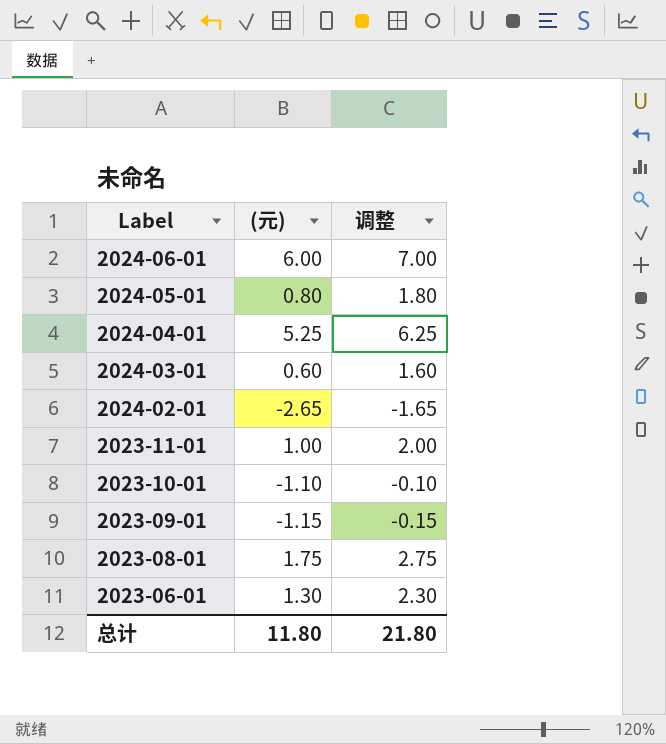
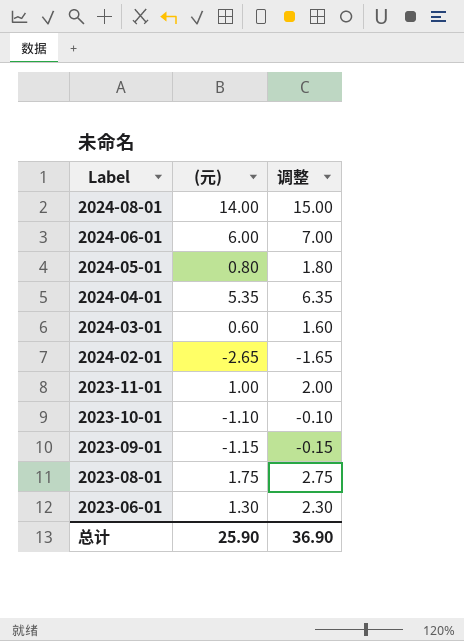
row 2024-08-01: none -> 14.00 | 15.00
2024-04-01 | (元): 5.25 -> 5.35
2024-04-01 | 调整: 6.25 -> 6.35
总计 | (元): 11.80 -> 25.90
总计 | 调整: 21.80 -> 36.90

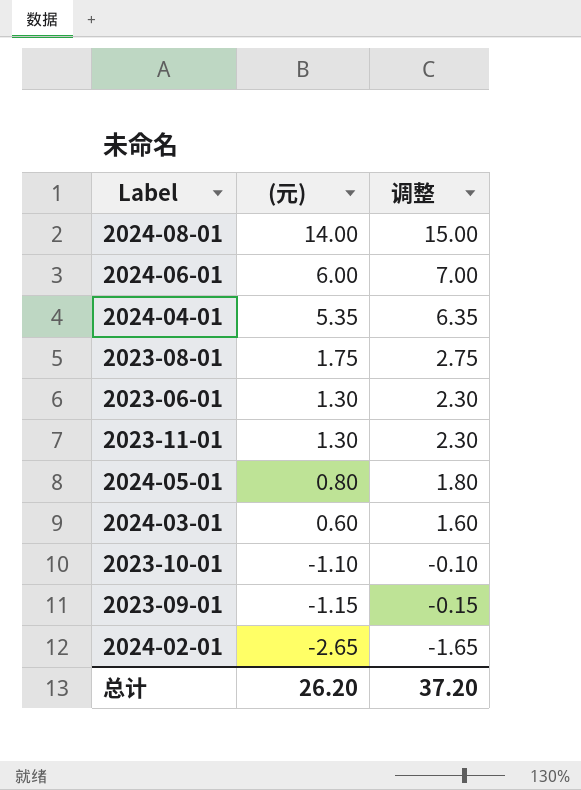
row order: Label descending -> (元) descending
2023-11-01 | (元): 1.00 -> 1.30
2023-11-01 | 调整: 2.00 -> 2.30
总计 | (元): 25.90 -> 26.20
总计 | 调整: 36.90 -> 37.20

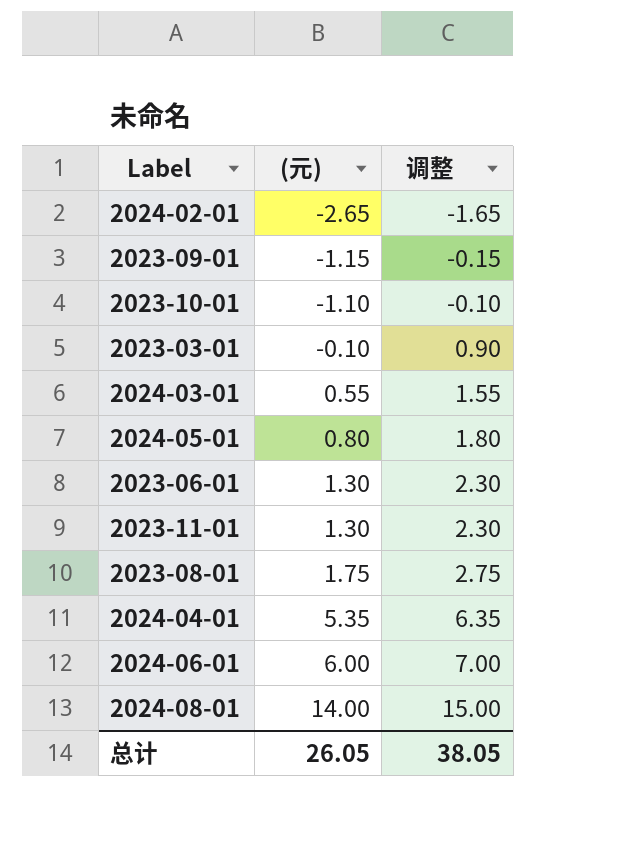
row order: (元) descending -> (元) ascending
row 2023-03-01: none -> -0.10 | 0.90
2024-03-01 | (元): 0.60 -> 0.55
2024-03-01 | 调整: 1.60 -> 1.55
总计 | (元): 26.20 -> 26.05
总计 | 调整: 37.20 -> 38.05

